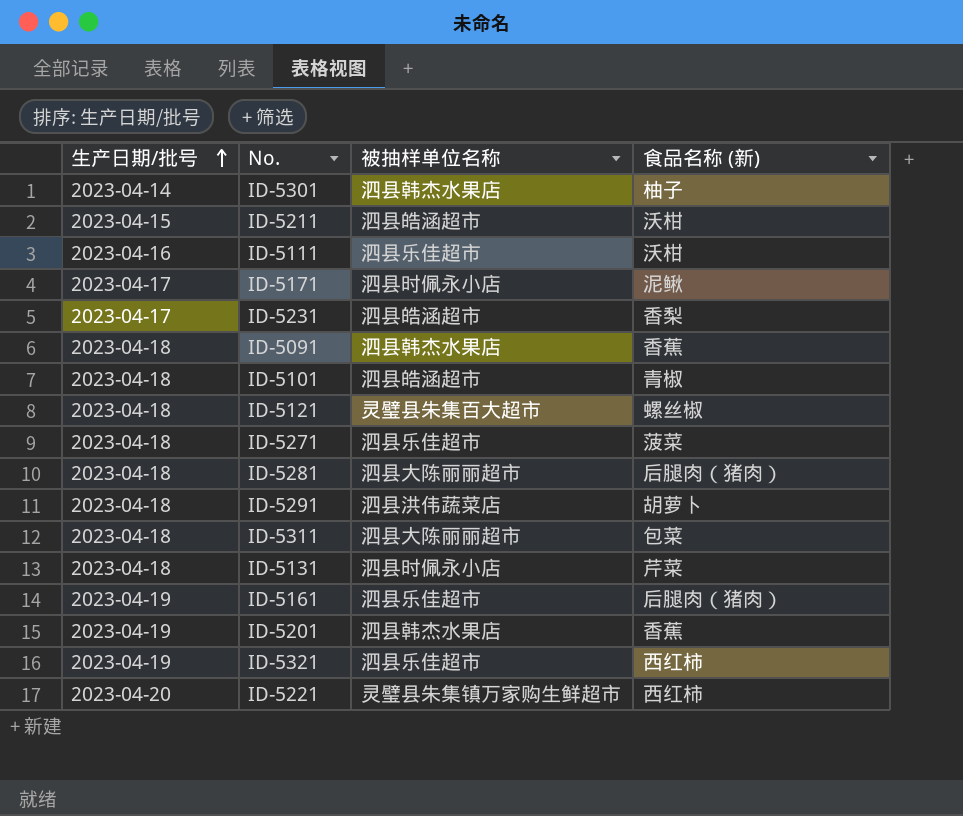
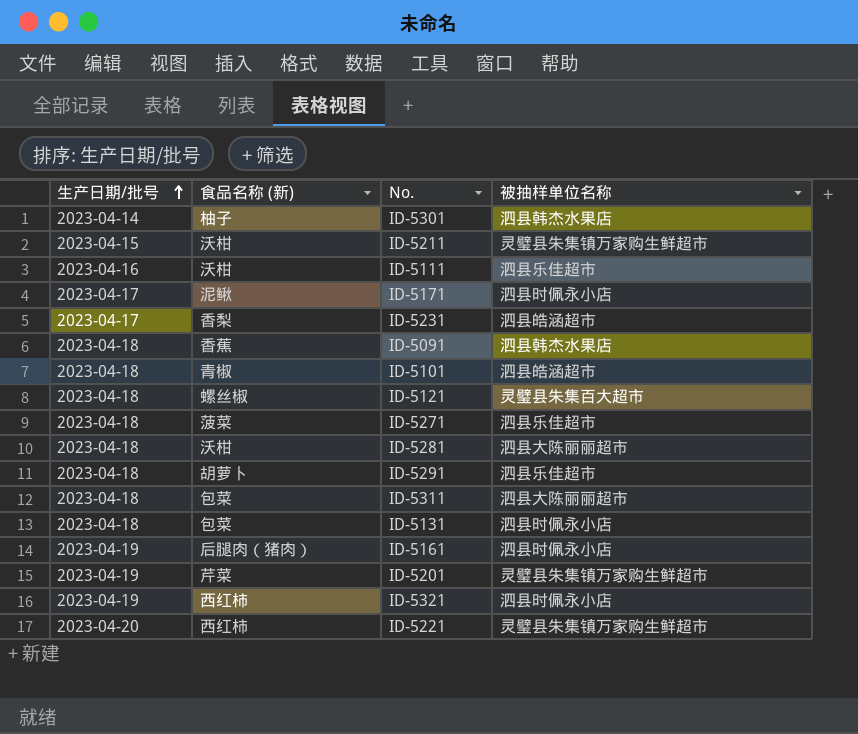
column 食品名称 (新) | position: 4 -> 2
ID-5211 | 被抽样单位名称: 泗县皓涵超市 -> 灵璧县朱集镇万家购生鲜超市
ID-5281 | 食品名称 (新): 后腿肉（猪肉） -> 沃柑
ID-5291 | 被抽样单位名称: 泗县洪伟蔬菜店 -> 泗县乐佳超市
ID-5131 | 食品名称 (新): 芹菜 -> 包菜
ID-5161 | 被抽样单位名称: 泗县乐佳超市 -> 泗县时佩永小店
ID-5201 | 食品名称 (新): 香蕉 -> 芹菜
ID-5201 | 被抽样单位名称: 泗县韩杰水果店 -> 灵璧县朱集镇万家购生鲜超市
ID-5321 | 被抽样单位名称: 泗县乐佳超市 -> 泗县时佩永小店

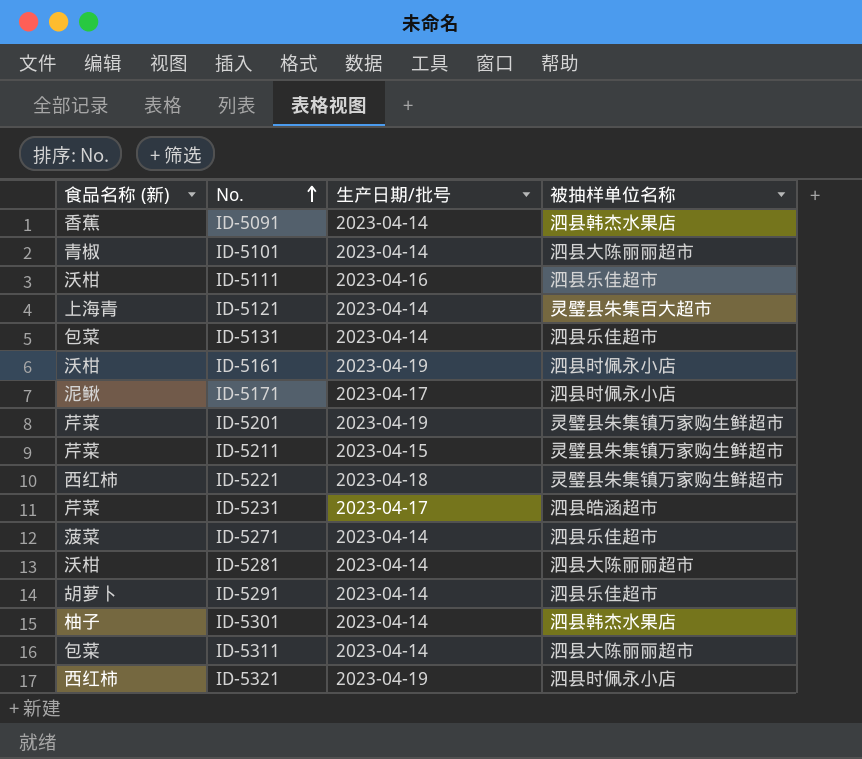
row order: 生产日期/批号 ascending -> No. ascending
column 生产日期/批号 | position: 1 -> 3
ID-5091 | 生产日期/批号: 2023-04-18 -> 2023-04-14
ID-5101 | 生产日期/批号: 2023-04-18 -> 2023-04-14
ID-5101 | 被抽样单位名称: 泗县皓涵超市 -> 泗县大陈丽丽超市
ID-5121 | 食品名称 (新): 螺丝椒 -> 上海青
ID-5121 | 生产日期/批号: 2023-04-18 -> 2023-04-14
ID-5131 | 生产日期/批号: 2023-04-18 -> 2023-04-14
ID-5131 | 被抽样单位名称: 泗县时佩永小店 -> 泗县乐佳超市
ID-5161 | 食品名称 (新): 后腿肉（猪肉） -> 沃柑
ID-5211 | 食品名称 (新): 沃柑 -> 芹菜
ID-5221 | 生产日期/批号: 2023-04-20 -> 2023-04-18
ID-5231 | 食品名称 (新): 香梨 -> 芹菜
ID-5271 | 生产日期/批号: 2023-04-18 -> 2023-04-14
ID-5281 | 生产日期/批号: 2023-04-18 -> 2023-04-14
ID-5291 | 生产日期/批号: 2023-04-18 -> 2023-04-14
ID-5311 | 生产日期/批号: 2023-04-18 -> 2023-04-14

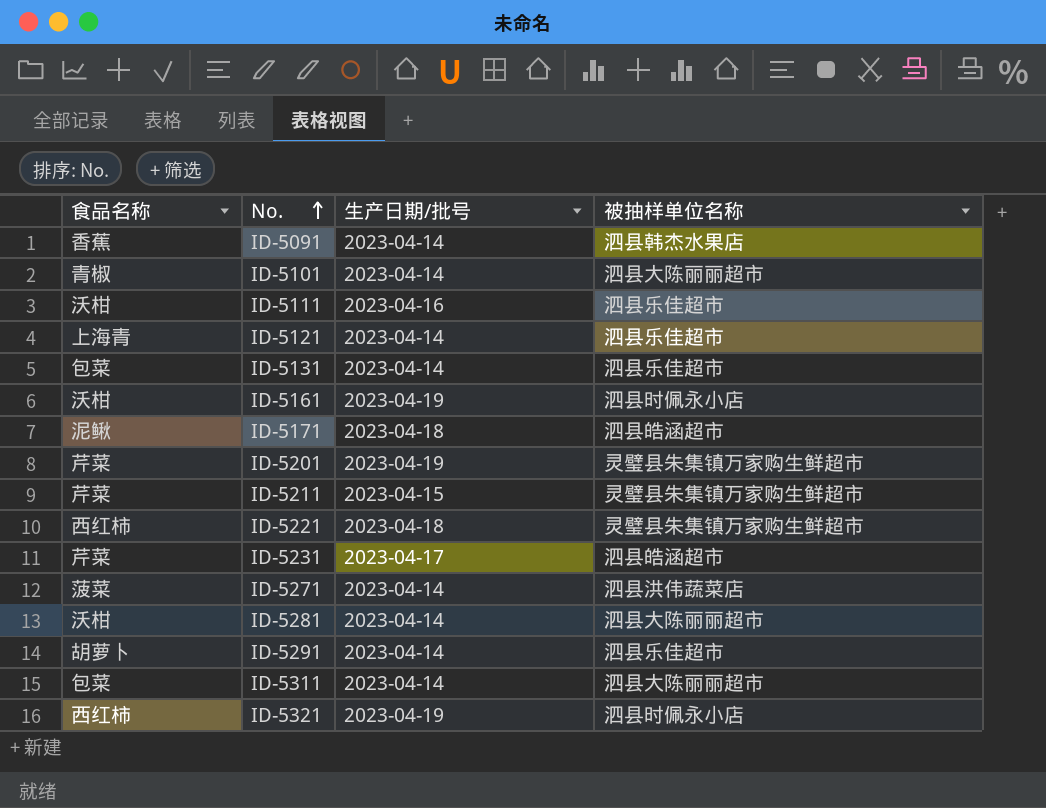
column name: 食品名称 (新) -> 食品名称
row ID-5301: 柚子 | 2023-04-14 | 泗县韩杰水果店 -> none
ID-5121 | 被抽样单位名称: 灵璧县朱集百大超市 -> 泗县乐佳超市
ID-5171 | 生产日期/批号: 2023-04-17 -> 2023-04-18
ID-5171 | 被抽样单位名称: 泗县时佩永小店 -> 泗县皓涵超市
ID-5271 | 被抽样单位名称: 泗县乐佳超市 -> 泗县洪伟蔬菜店

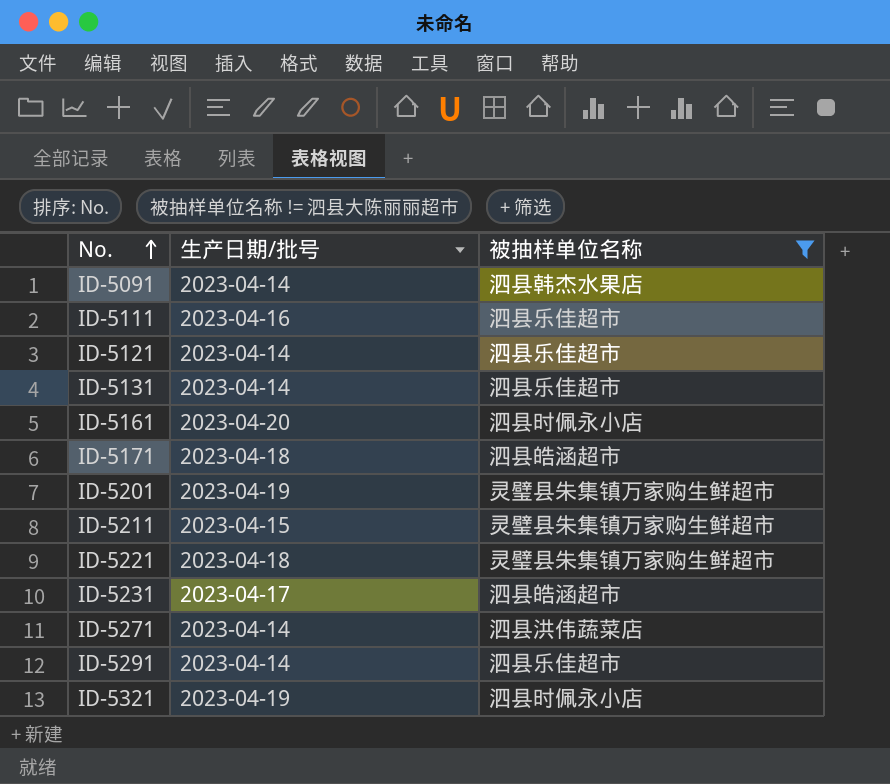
filter: none -> 被抽样单位名称 != 泗县大陈丽丽超市
column 食品名称 | position: 1 -> none
ID-5161 | 生产日期/批号: 2023-04-19 -> 2023-04-20

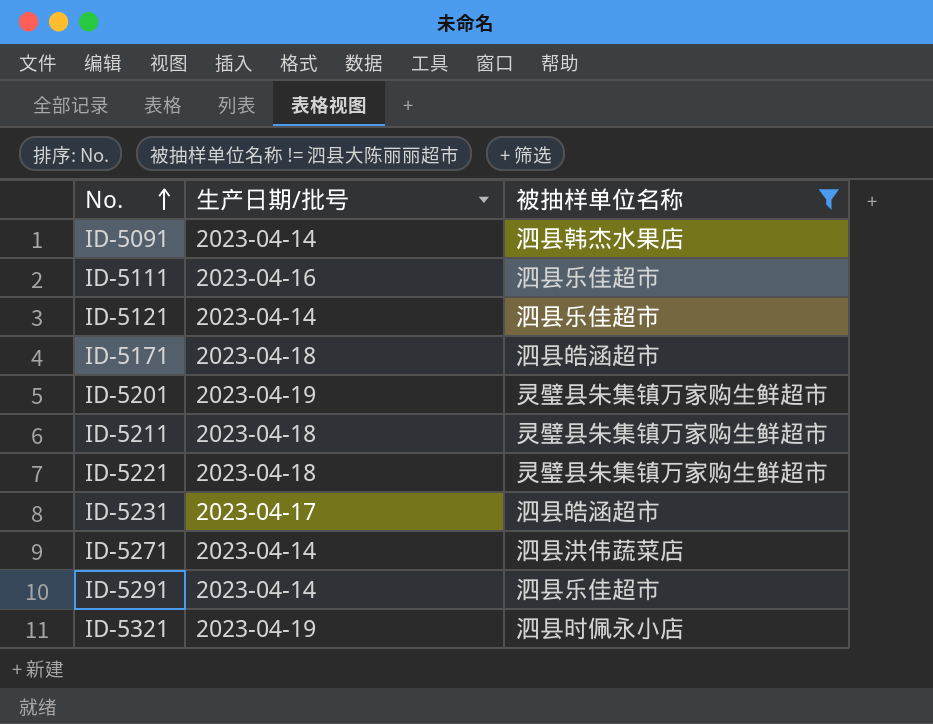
row ID-5131: 2023-04-14 | 泗县乐佳超市 -> none
row ID-5161: 2023-04-20 | 泗县时佩永小店 -> none
ID-5211 | 生产日期/批号: 2023-04-15 -> 2023-04-18

